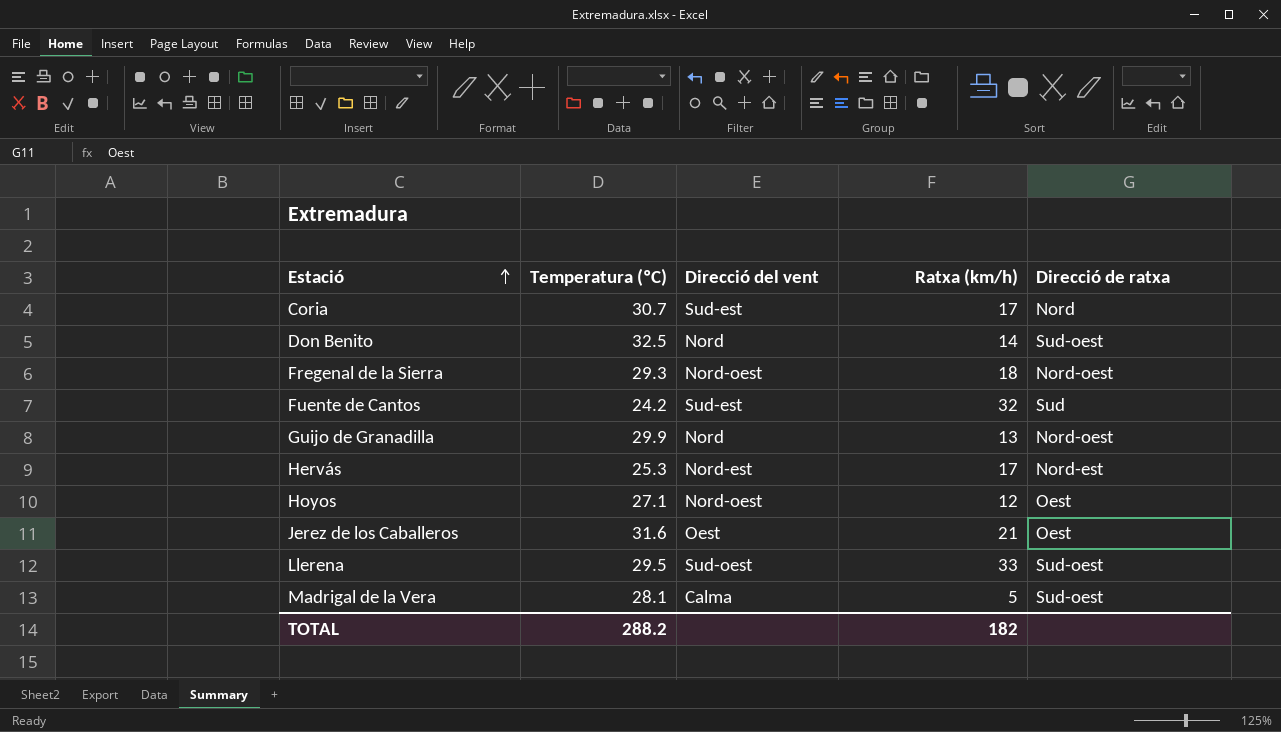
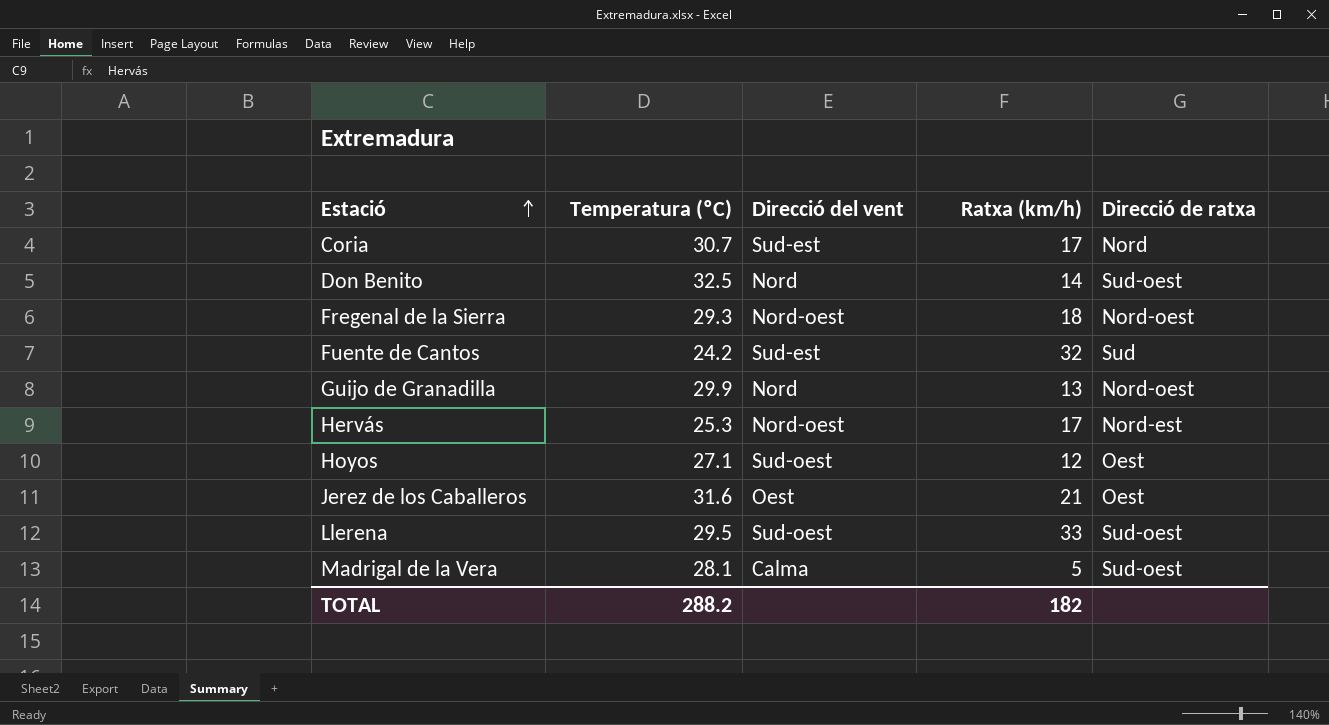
Hervás | Direcció del vent: Nord-est -> Nord-oest
Hoyos | Direcció del vent: Nord-oest -> Sud-oest

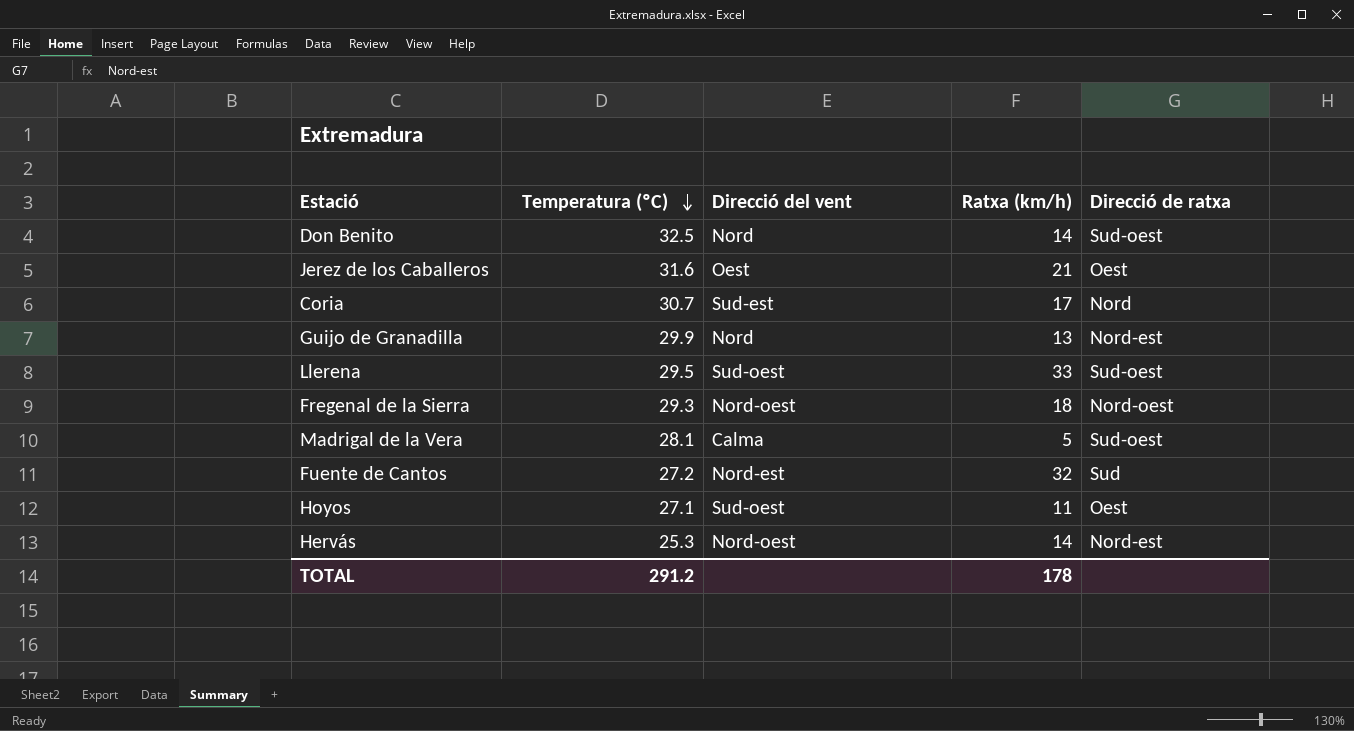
row order: Estació ascending -> Temperatura (ºC) descending
Guijo de Granadilla | Direcció de ratxa: Nord-oest -> Nord-est
Fuente de Cantos | Temperatura (ºC): 24.2 -> 27.2
Fuente de Cantos | Direcció del vent: Sud-est -> Nord-est
Hoyos | Ratxa (km/h): 12 -> 11
Hervás | Ratxa (km/h): 17 -> 14
TOTAL | Temperatura (ºC): 288.2 -> 291.2
TOTAL | Ratxa (km/h): 182 -> 178

